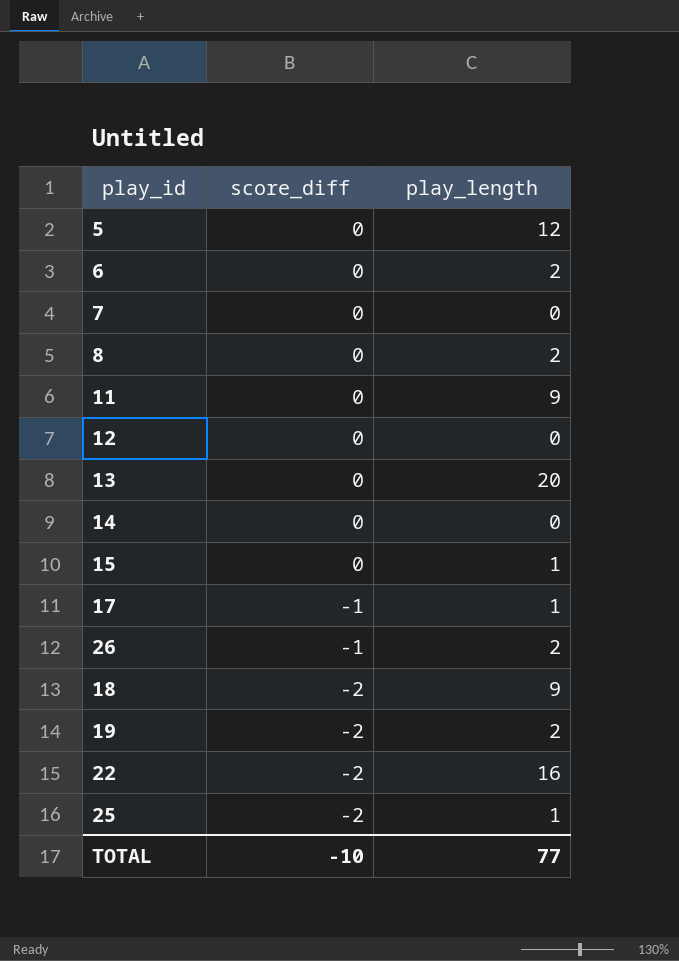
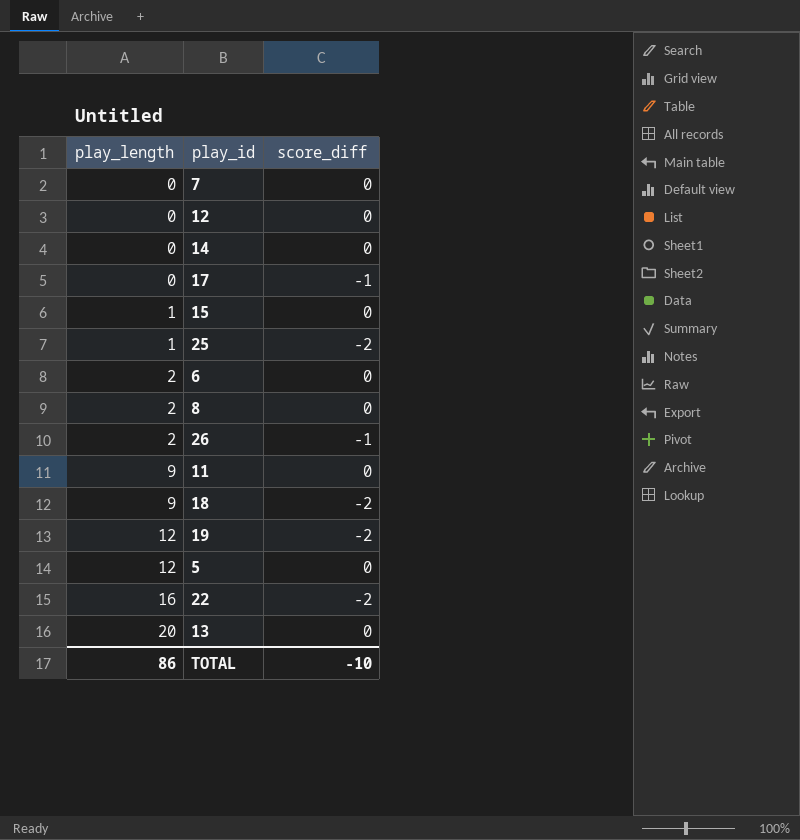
row order: score_diff descending -> play_length ascending
column play_length | position: 3 -> 1
17 | play_length: 1 -> 0
19 | play_length: 2 -> 12
TOTAL | play_length: 77 -> 86

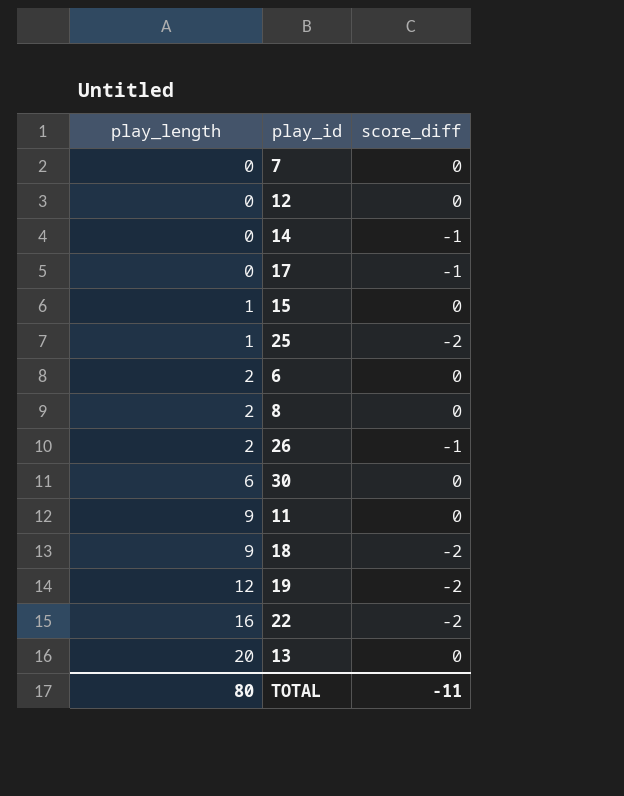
row 5: 12 | 0 -> none
14 | score_diff: 0 -> -1
row 30: none -> 6 | 0
TOTAL | play_length: 86 -> 80
TOTAL | score_diff: -10 -> -11

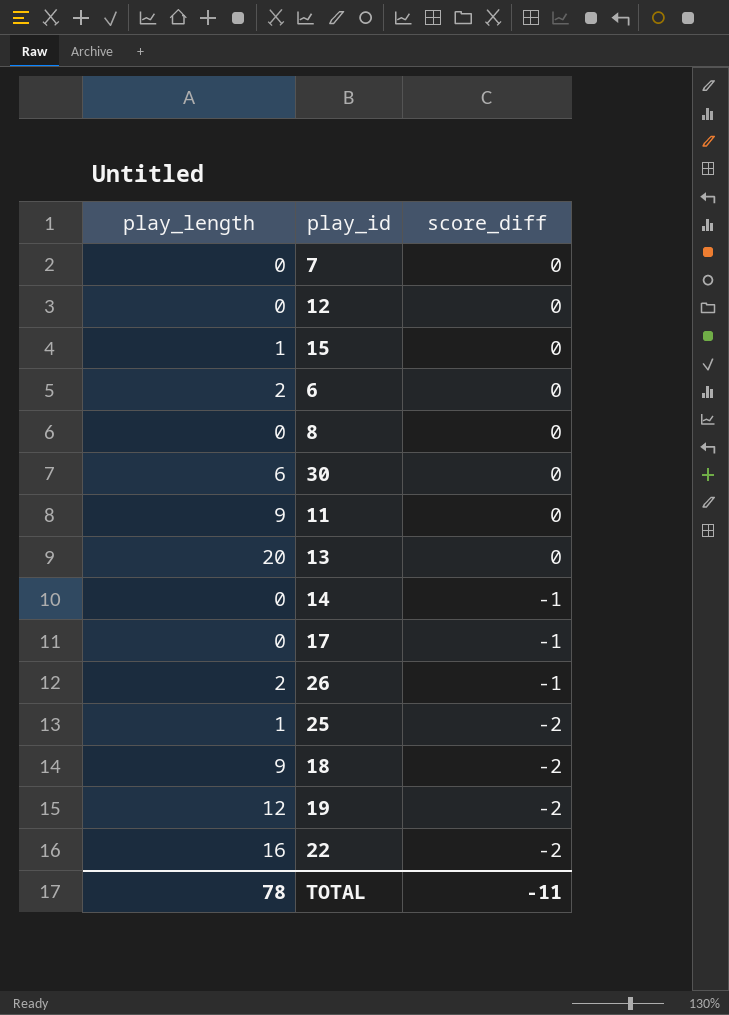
row order: play_length ascending -> score_diff descending
8 | play_length: 2 -> 0
TOTAL | play_length: 80 -> 78

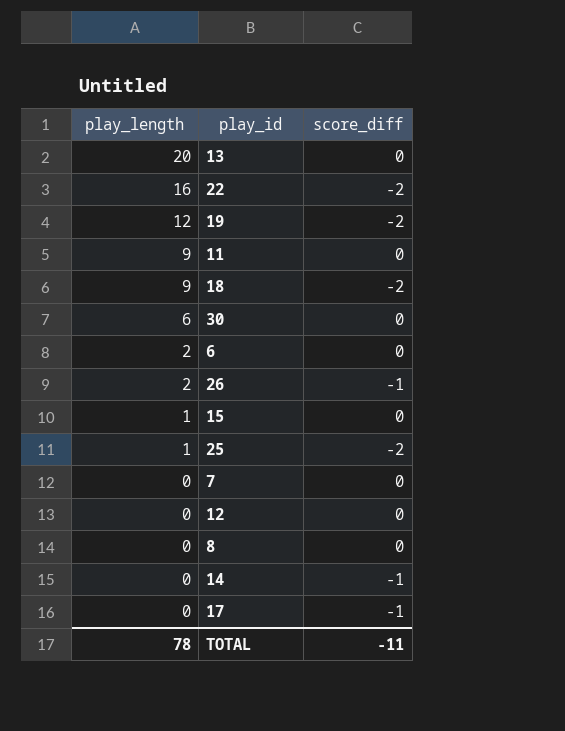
row order: score_diff descending -> play_length descending

